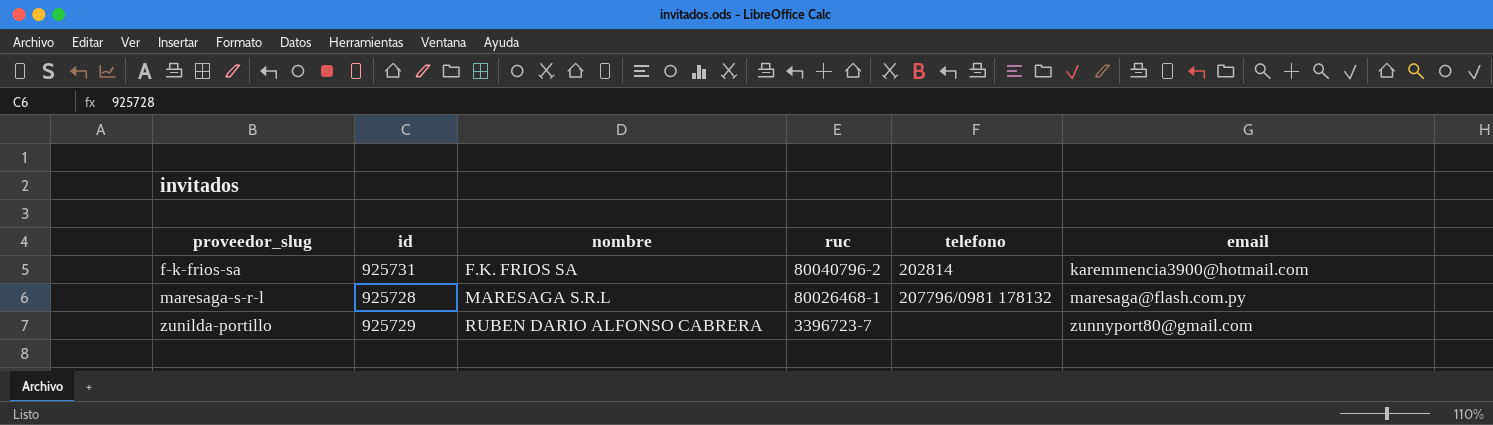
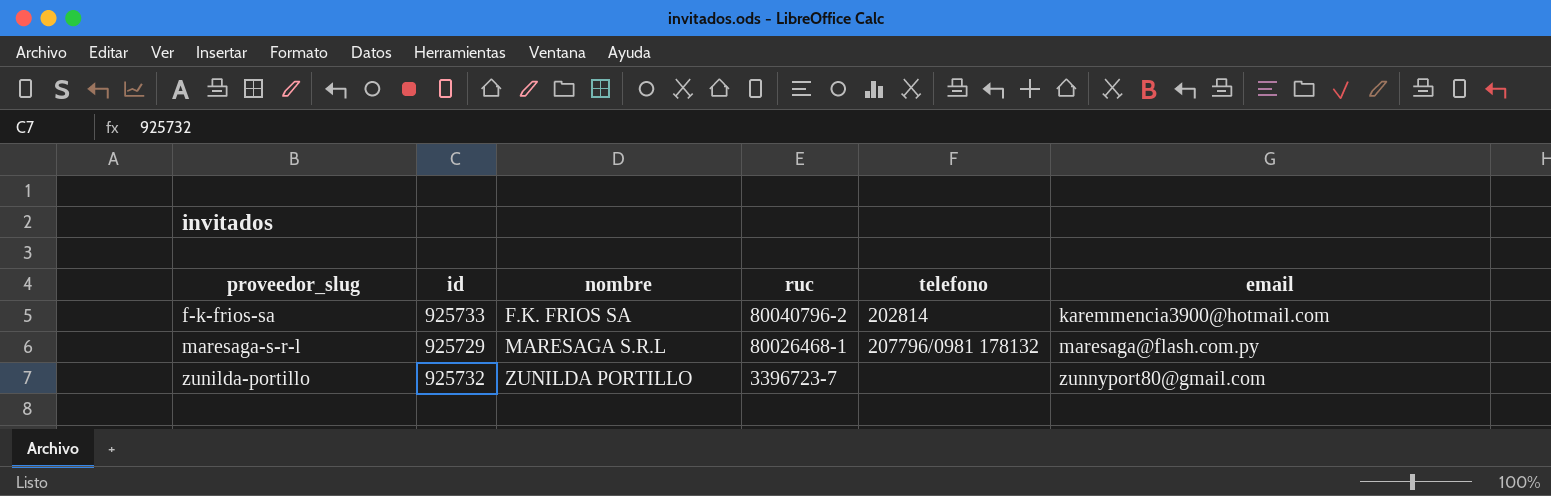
f-k-frios-sa | id: 925731 -> 925733
maresaga-s-r-l | id: 925728 -> 925729
zunilda-portillo | id: 925729 -> 925732
zunilda-portillo | nombre: RUBEN DARIO ALFONSO CABRERA -> ZUNILDA PORTILLO

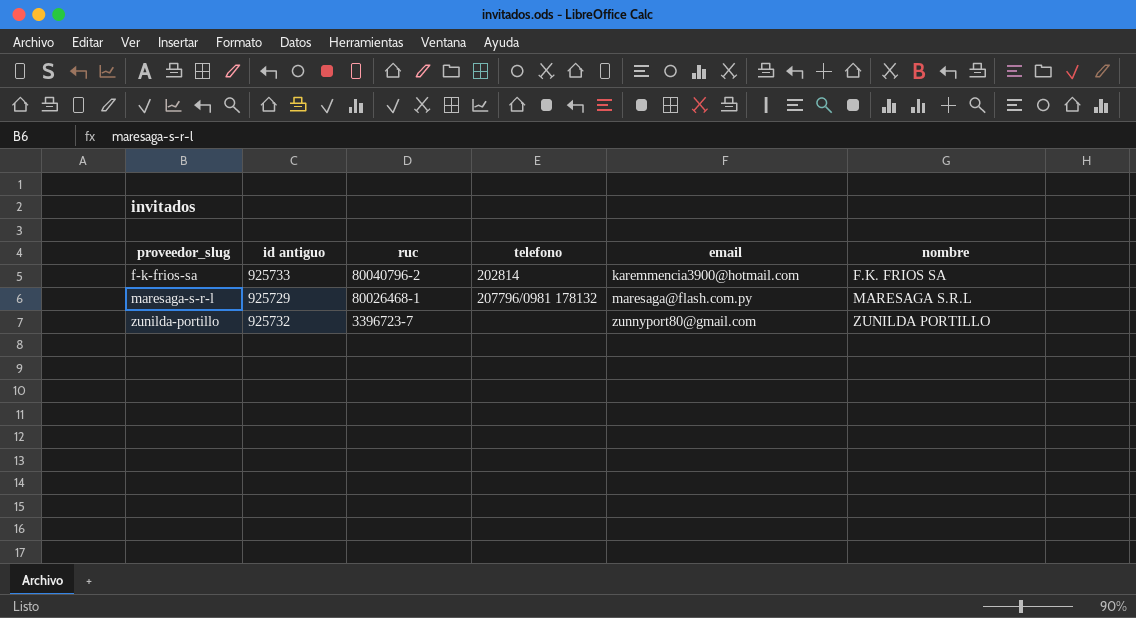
column name: id -> id antiguo
column nombre | position: 3 -> 6

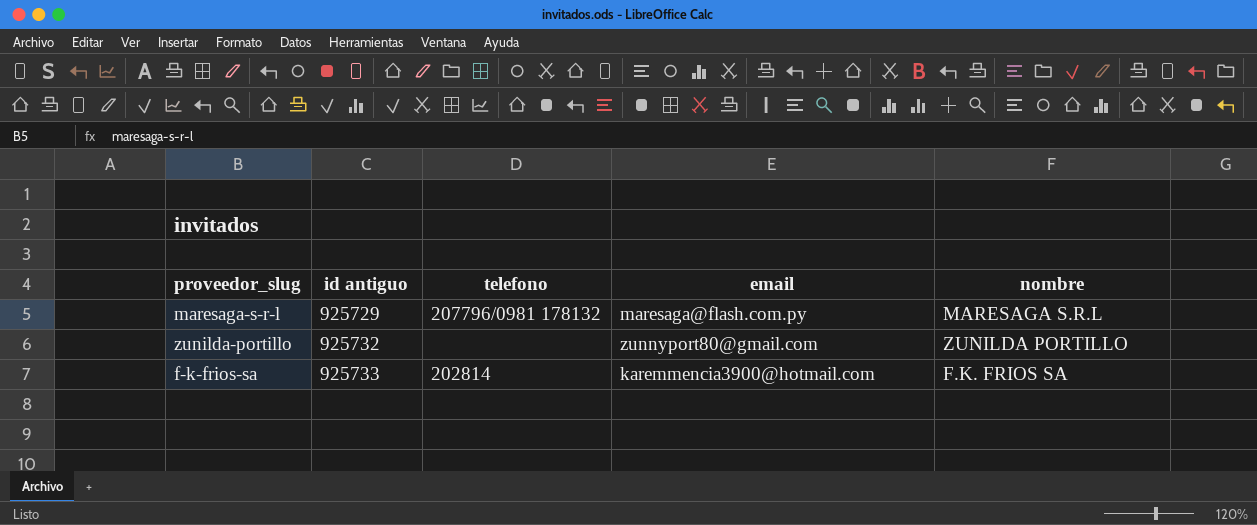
row order: proveedor_slug ascending -> id antiguo ascending
column ruc | position: 3 -> none

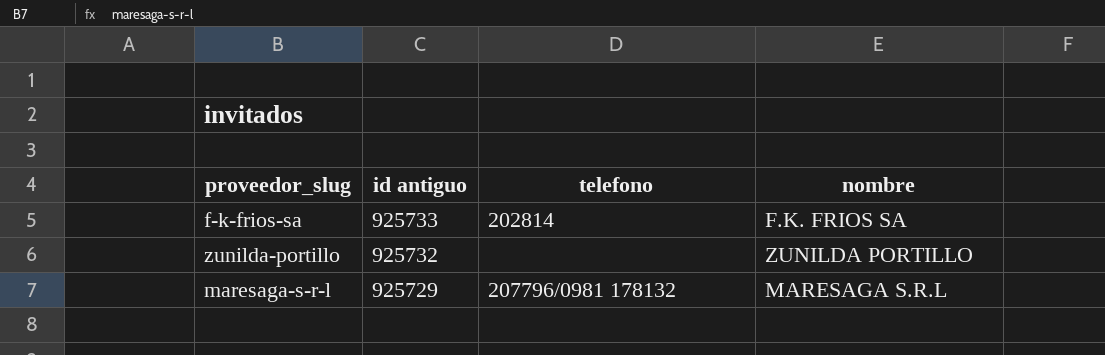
row order: id antiguo ascending -> id antiguo descending
column email | position: 4 -> none

